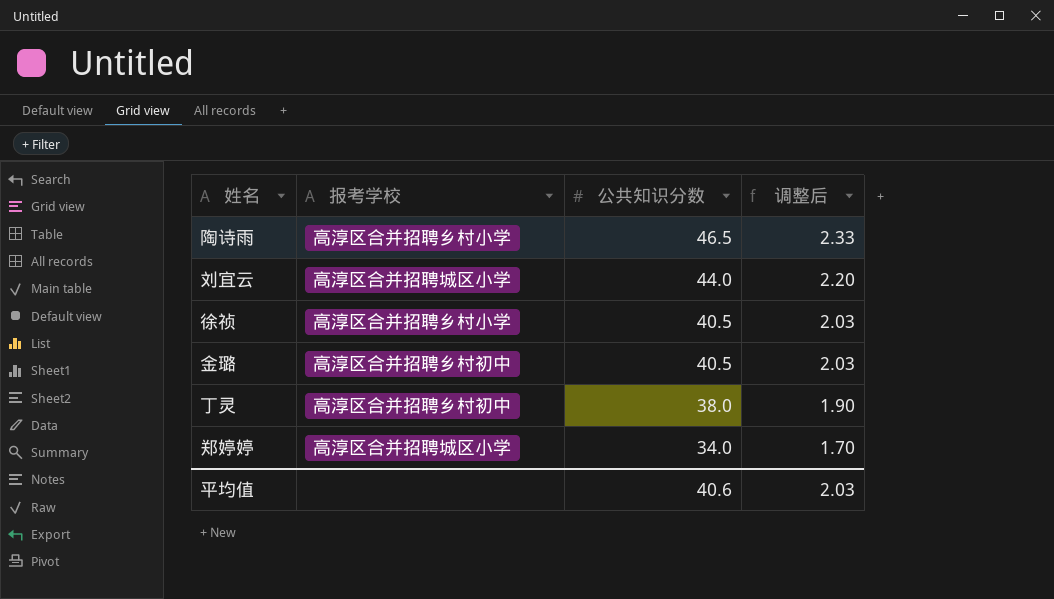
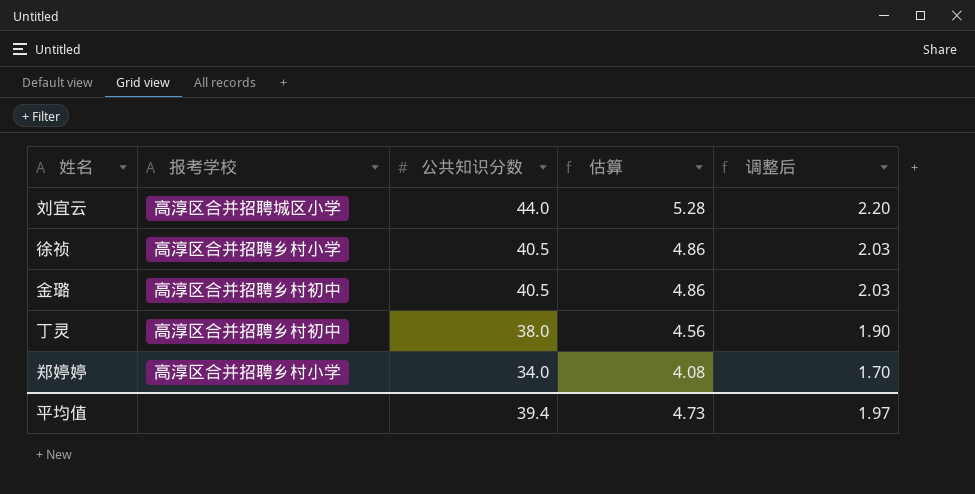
column 估算 | formula: none -> [公共知识分数] * 0.12
row 陶诗雨: 高淳区合并招聘乡村小学 | 46.5 | 2.33 -> none
郑婷婷 | 报考学校: 高淳区合并招聘城区小学 -> 高淳区合并招聘乡村小学
平均值 | 公共知识分数: 40.6 -> 39.4
平均值 | 调整后: 2.03 -> 1.97

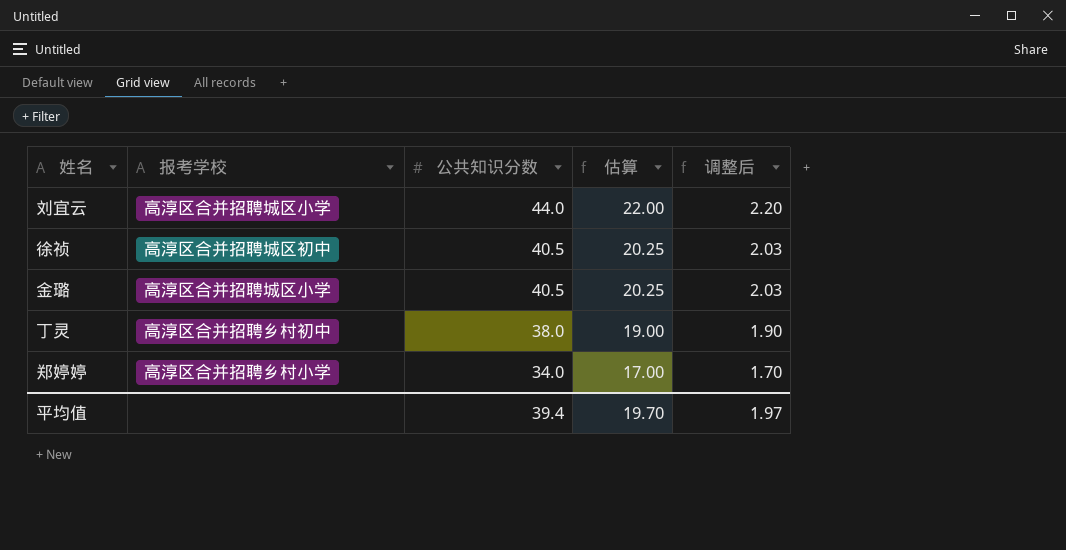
column 估算 | formula: [公共知识分数] * 0.12 -> [公共知识分数] * 0.5
徐祯 | 报考学校: 高淳区合并招聘乡村小学 -> 高淳区合并招聘城区初中
金璐 | 报考学校: 高淳区合并招聘乡村初中 -> 高淳区合并招聘城区小学
平均值 | 估算: 4.73 -> 19.70

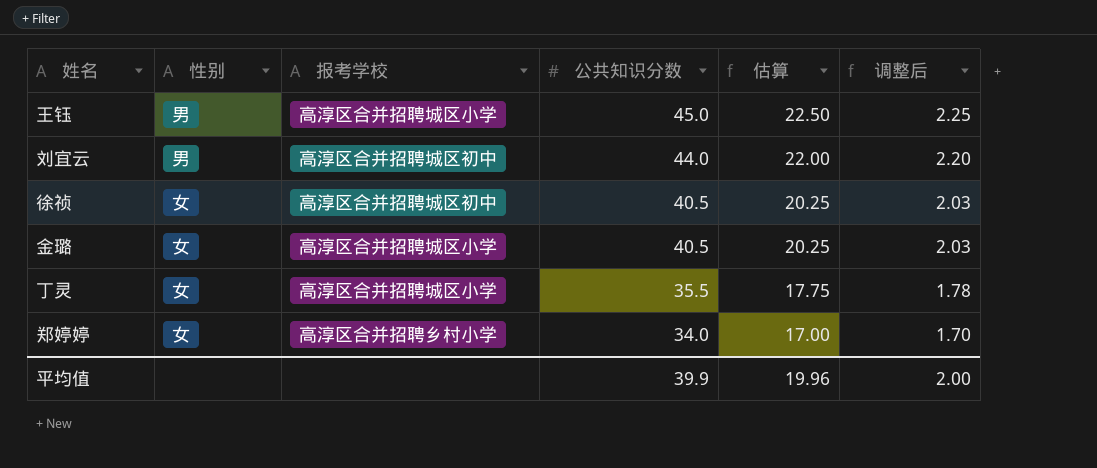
column 性别 | position: none -> 2
row 王钰: none -> 男 | 高淳区合并招聘城区小学 | 45.0 | 22.50 | 2.25
刘宜云 | 报考学校: 高淳区合并招聘城区小学 -> 高淳区合并招聘城区初中
丁灵 | 报考学校: 高淳区合并招聘乡村初中 -> 高淳区合并招聘城区小学
丁灵 | 公共知识分数: 38.0 -> 35.5
丁灵 | 估算: 19.00 -> 17.75
丁灵 | 调整后: 1.90 -> 1.78
平均值 | 公共知识分数: 39.4 -> 39.9
平均值 | 估算: 19.70 -> 19.96
平均值 | 调整后: 1.97 -> 2.00

